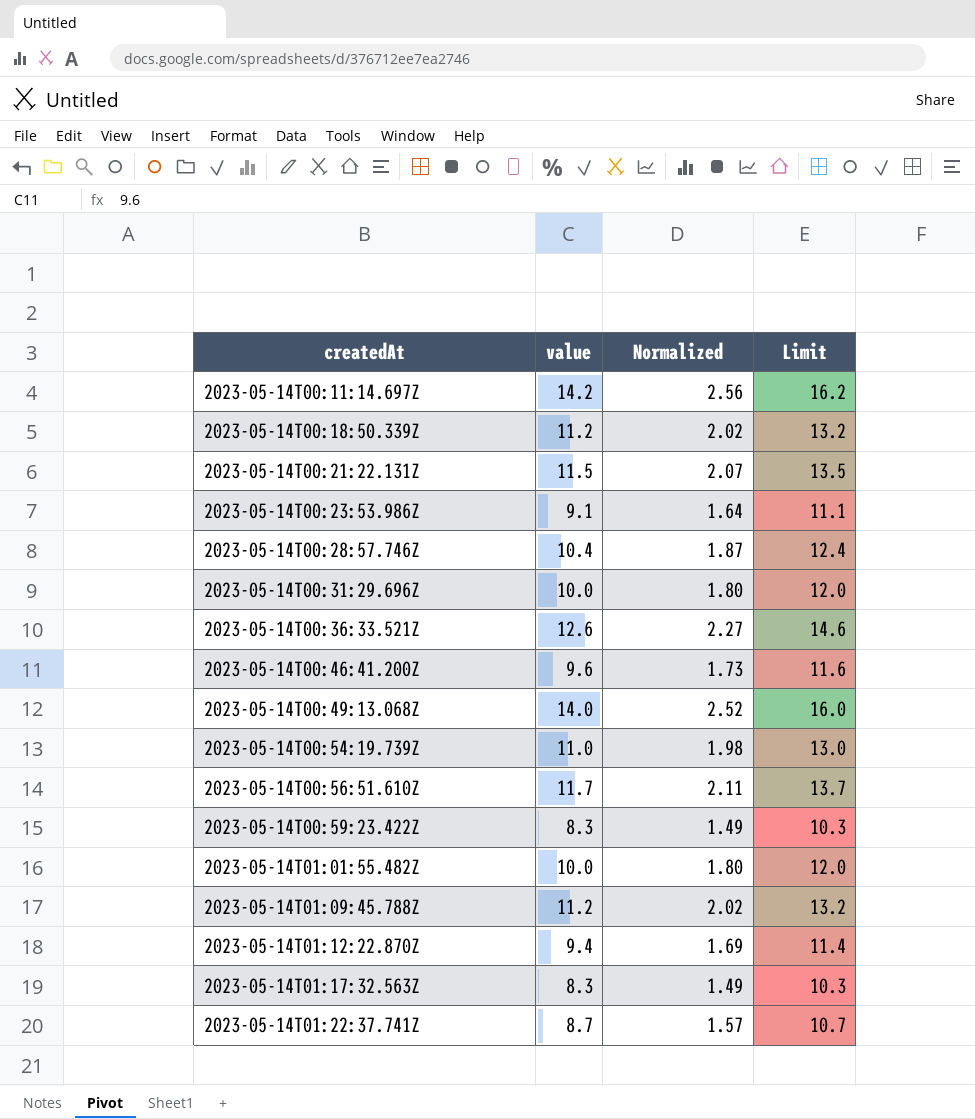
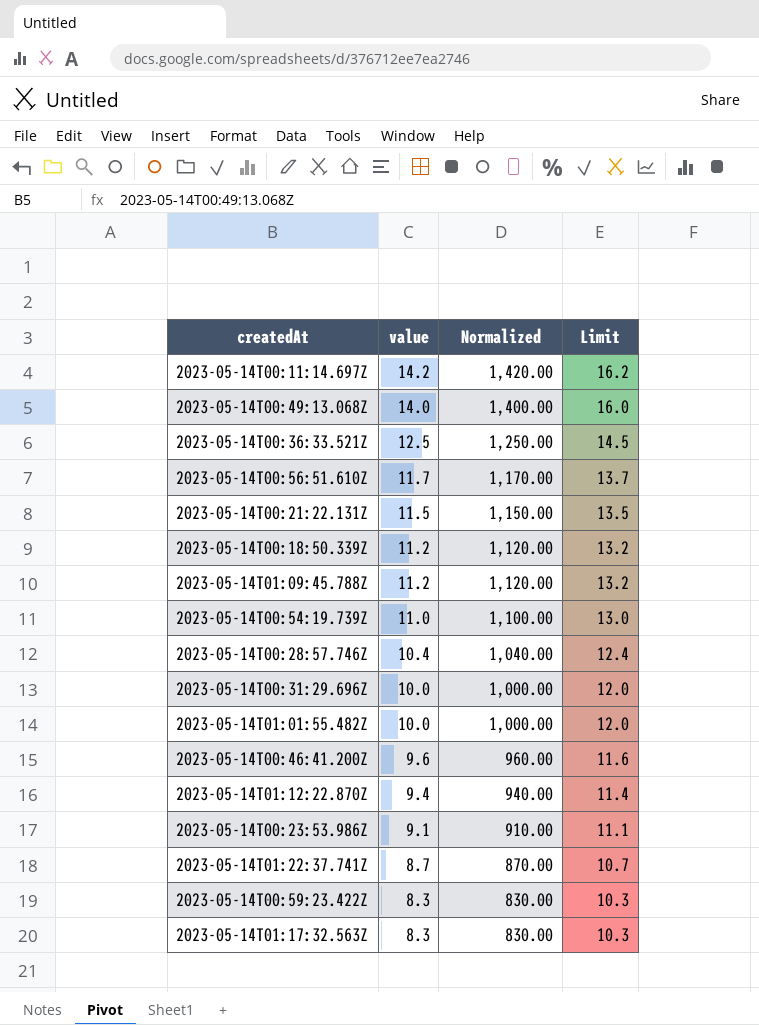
row order: createdAt ascending -> value descending
column Normalized | formula: [value] * 0.18 -> [value] * 100
2023-05-14T00:36:33.521Z | value: 12.6 -> 12.5
2023-05-14T00:36:33.521Z | Limit: 14.6 -> 14.5

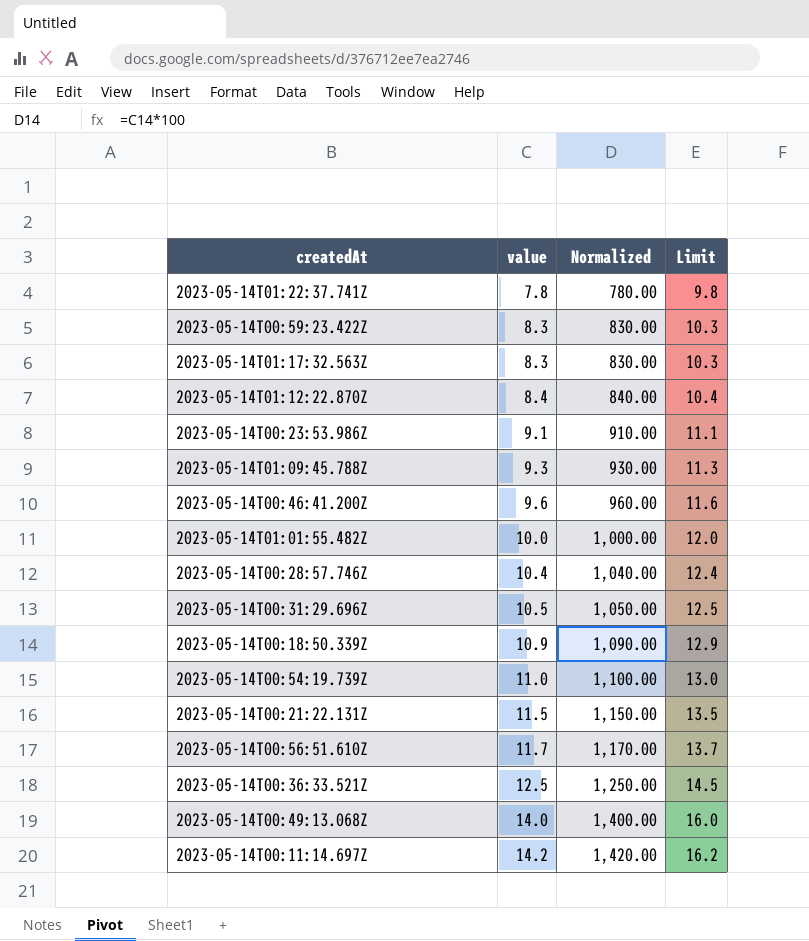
row order: value descending -> value ascending
2023-05-14T01:22:37.741Z | value: 8.7 -> 7.8
2023-05-14T01:22:37.741Z | Normalized: 870.00 -> 780.00
2023-05-14T01:22:37.741Z | Limit: 10.7 -> 9.8
2023-05-14T01:12:22.870Z | value: 9.4 -> 8.4
2023-05-14T01:12:22.870Z | Normalized: 940.00 -> 840.00
2023-05-14T01:12:22.870Z | Limit: 11.4 -> 10.4
2023-05-14T01:09:45.788Z | value: 11.2 -> 9.3
2023-05-14T01:09:45.788Z | Normalized: 1,120.00 -> 930.00
2023-05-14T01:09:45.788Z | Limit: 13.2 -> 11.3
2023-05-14T00:31:29.696Z | value: 10.0 -> 10.5
2023-05-14T00:31:29.696Z | Normalized: 1,000.00 -> 1,050.00
2023-05-14T00:31:29.696Z | Limit: 12.0 -> 12.5
2023-05-14T00:18:50.339Z | value: 11.2 -> 10.9
2023-05-14T00:18:50.339Z | Normalized: 1,120.00 -> 1,090.00
2023-05-14T00:18:50.339Z | Limit: 13.2 -> 12.9

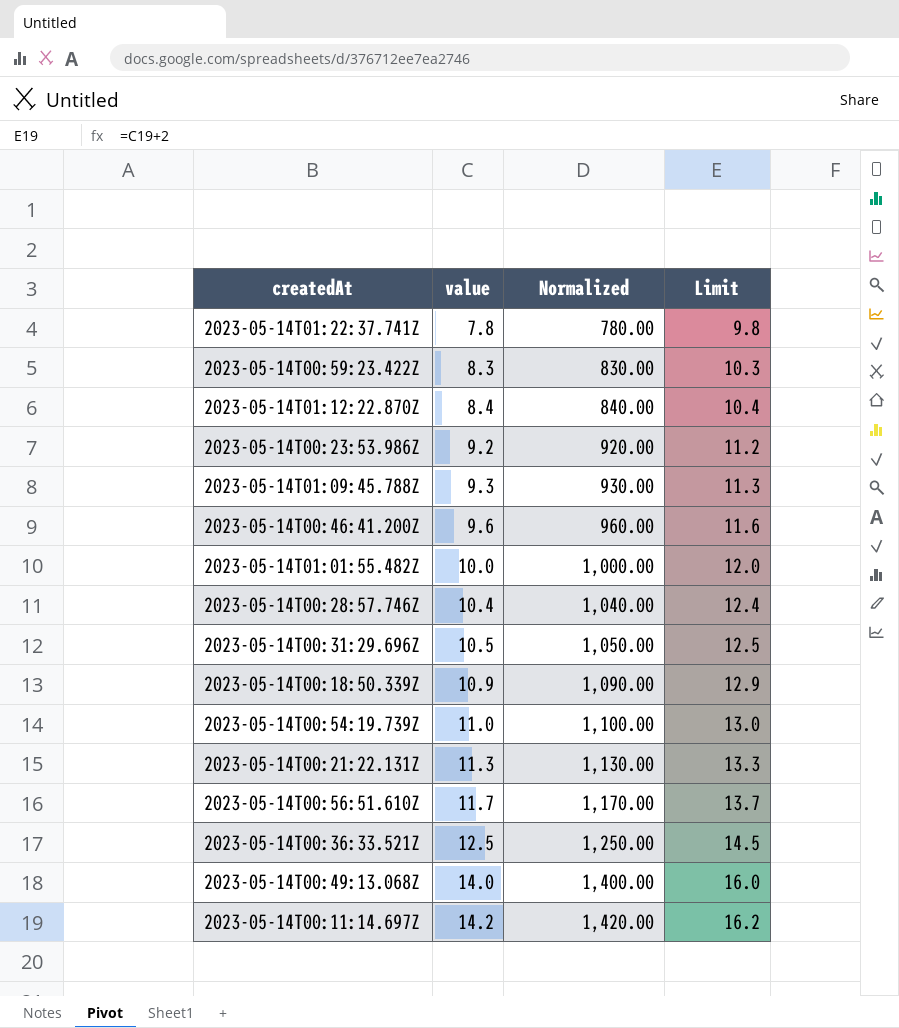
row 2023-05-14T01:17:32.563Z: 8.3 | 830.00 | 10.3 -> none
2023-05-14T00:23:53.986Z | value: 9.1 -> 9.2
2023-05-14T00:23:53.986Z | Normalized: 910.00 -> 920.00
2023-05-14T00:23:53.986Z | Limit: 11.1 -> 11.2
2023-05-14T00:21:22.131Z | value: 11.5 -> 11.3
2023-05-14T00:21:22.131Z | Normalized: 1,150.00 -> 1,130.00
2023-05-14T00:21:22.131Z | Limit: 13.5 -> 13.3

